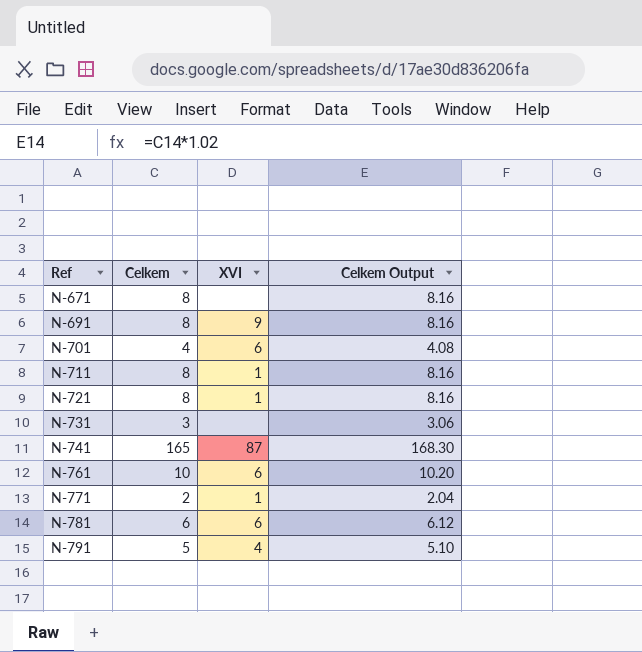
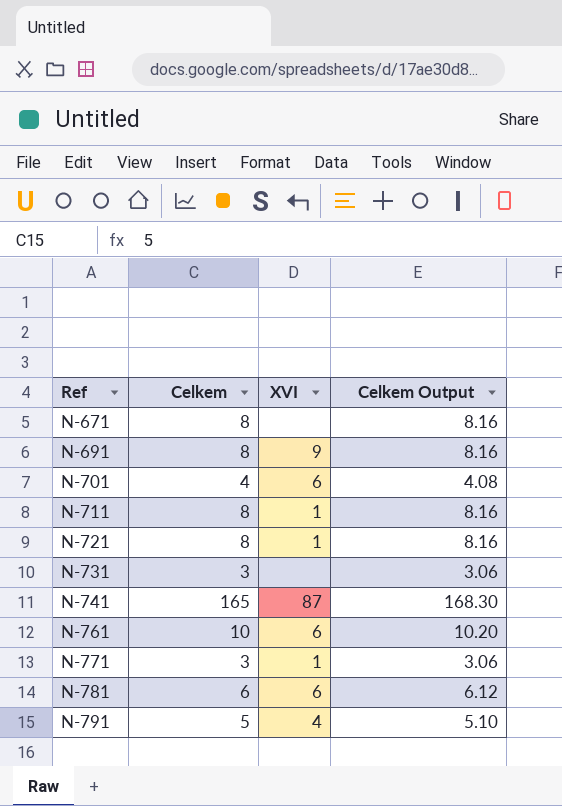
N-771 | Celkem: 2 -> 3
N-771 | Celkem Output: 2.04 -> 3.06

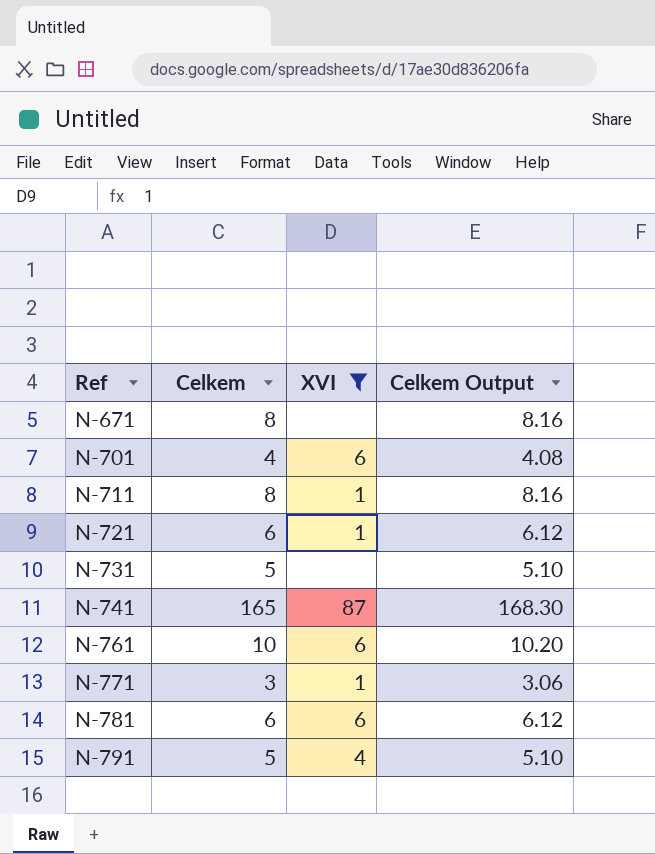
filter: none -> XVI != 9
N-721 | Celkem: 8 -> 6
N-721 | Celkem Output: 8.16 -> 6.12
N-731 | Celkem: 3 -> 5
N-731 | Celkem Output: 3.06 -> 5.10

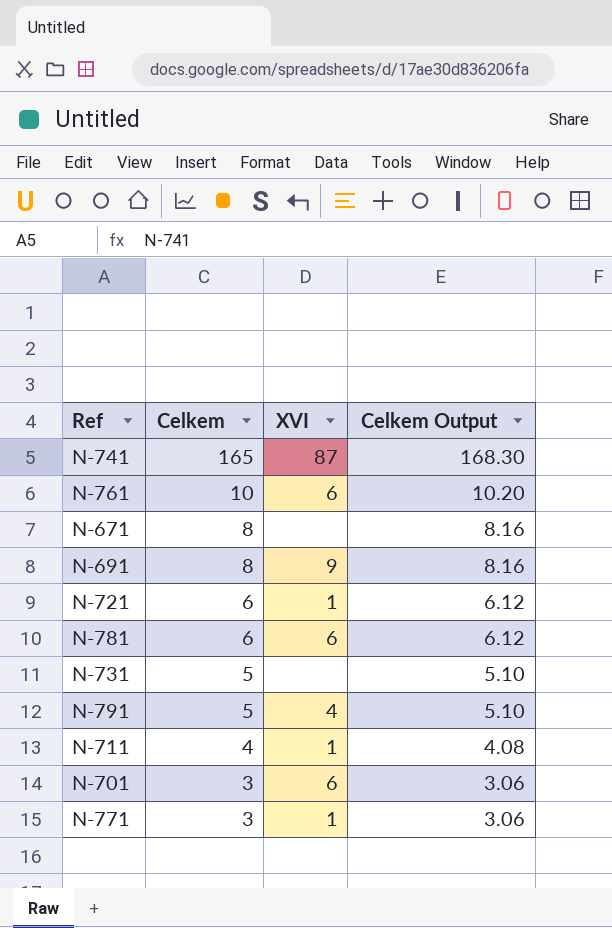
filter: XVI != 9 -> none
row order: Ref ascending -> Celkem descending
N-711 | Celkem: 8 -> 4
N-711 | Celkem Output: 8.16 -> 4.08
N-701 | Celkem: 4 -> 3
N-701 | Celkem Output: 4.08 -> 3.06

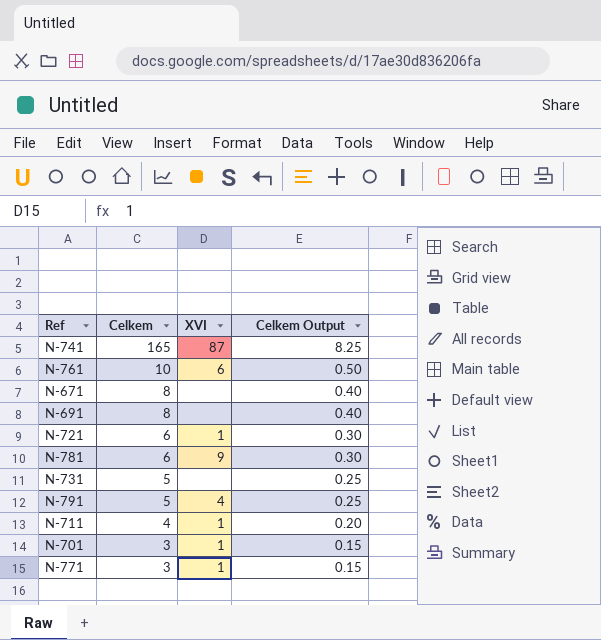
column Celkem Output | formula: [Celkem] * 1.02 -> [Celkem] * 0.05
N-691 | XVI: 9 -> none
N-781 | XVI: 6 -> 9
N-701 | XVI: 6 -> 1

